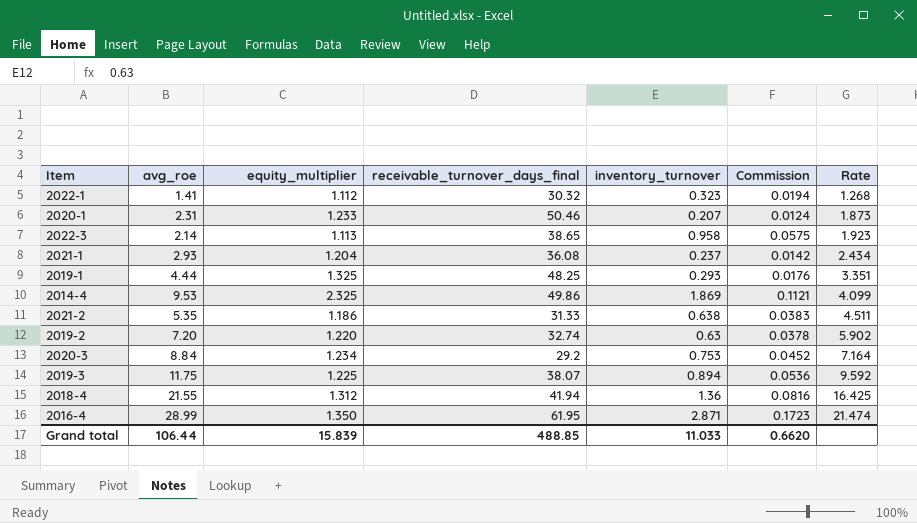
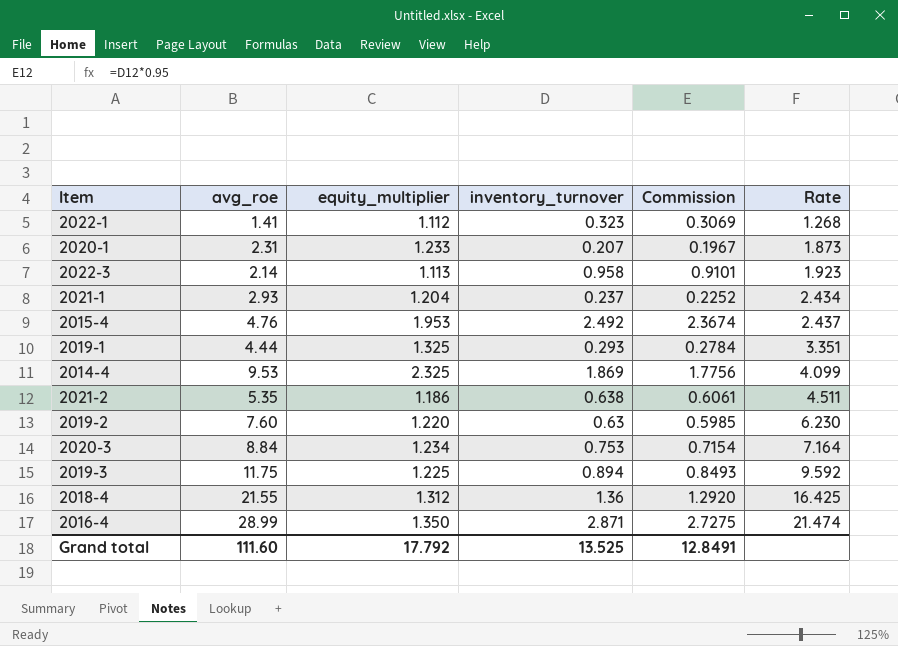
column receivable_turnover_days_final | position: 4 -> none
column Commission | formula: [inventory_turnover] * 0.06 -> [inventory_turnover] * 0.95
row 2015-4: none -> 4.76 | 1.953 | 2.492 | 2.3674 | 2.437
2019-2 | avg_roe: 7.20 -> 7.60
2019-2 | Rate: 5.902 -> 6.230
Grand total | avg_roe: 106.44 -> 111.60
Grand total | equity_multiplier: 15.839 -> 17.792
Grand total | inventory_turnover: 11.033 -> 13.525
Grand total | Commission: 0.6620 -> 12.8491

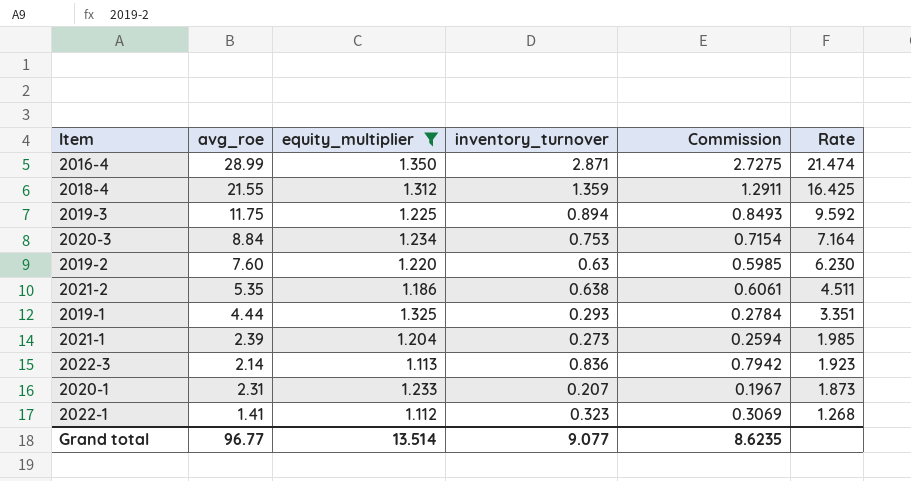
filter: none -> equity_multiplier <= 1.350
row order: Rate ascending -> Rate descending
2018-4 | inventory_turnover: 1.36 -> 1.359
2018-4 | Commission: 1.2920 -> 1.2911
2021-1 | avg_roe: 2.93 -> 2.39
2021-1 | inventory_turnover: 0.237 -> 0.273
2021-1 | Commission: 0.2252 -> 0.2594
2021-1 | Rate: 2.434 -> 1.985
2022-3 | inventory_turnover: 0.958 -> 0.836
2022-3 | Commission: 0.9101 -> 0.7942
Grand total | avg_roe: 111.60 -> 96.77
Grand total | equity_multiplier: 17.792 -> 13.514
Grand total | inventory_turnover: 13.525 -> 9.077
Grand total | Commission: 12.8491 -> 8.6235

